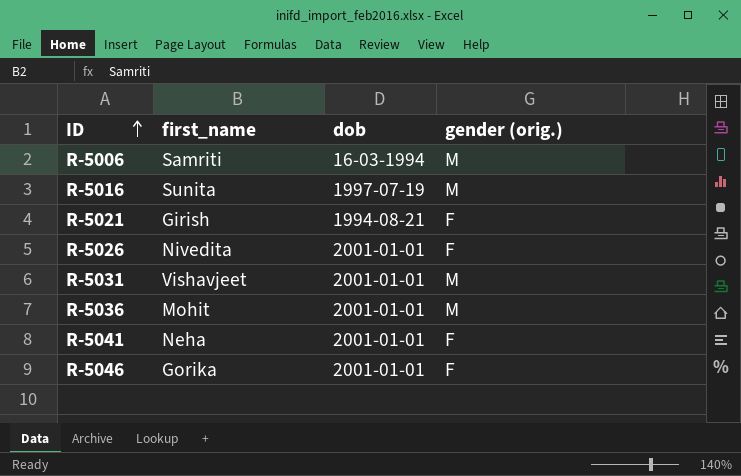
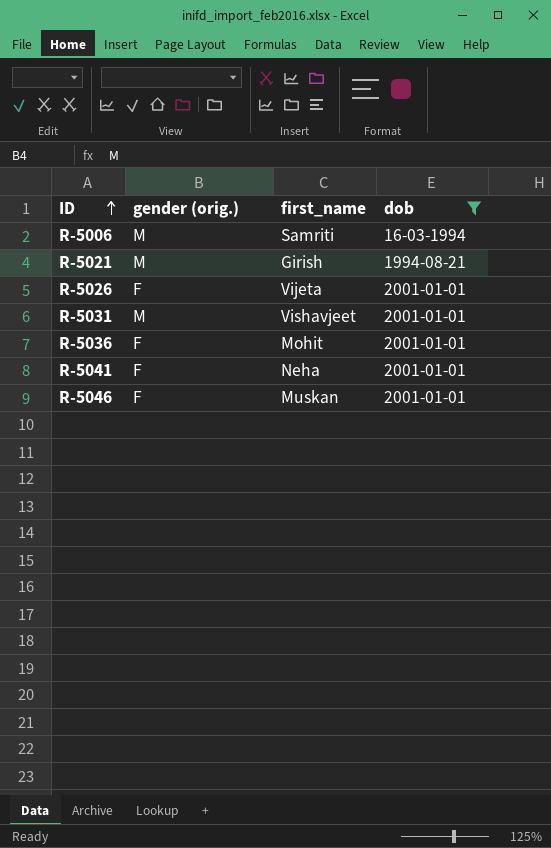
filter: none -> dob != 1997-07-19
column gender (orig.) | position: 4 -> 2
R-5021 | gender (orig.): F -> M
R-5026 | first_name: Nivedita -> Vijeta
R-5036 | gender (orig.): M -> F
R-5046 | first_name: Gorika -> Muskan

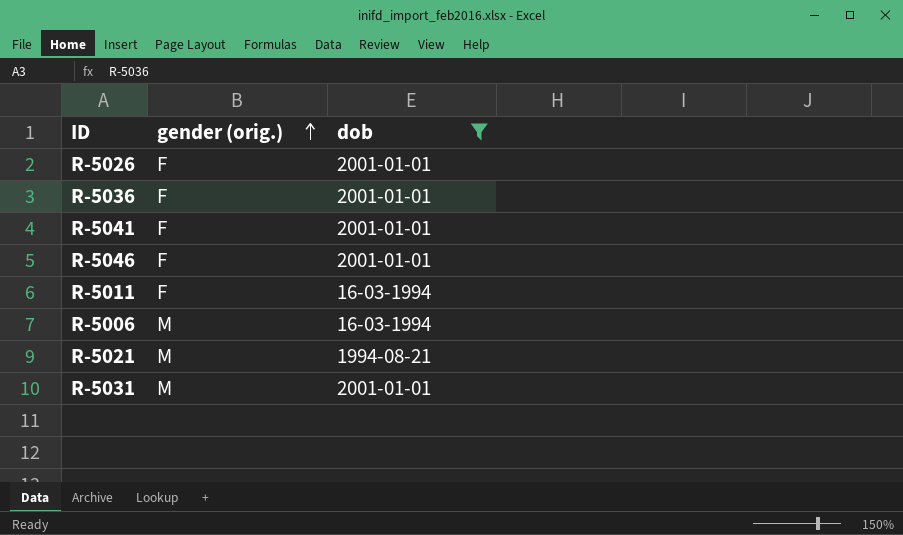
row order: ID ascending -> gender (orig.) ascending
column first_name | position: 3 -> none
row R-5011: none -> F | 16-03-1994

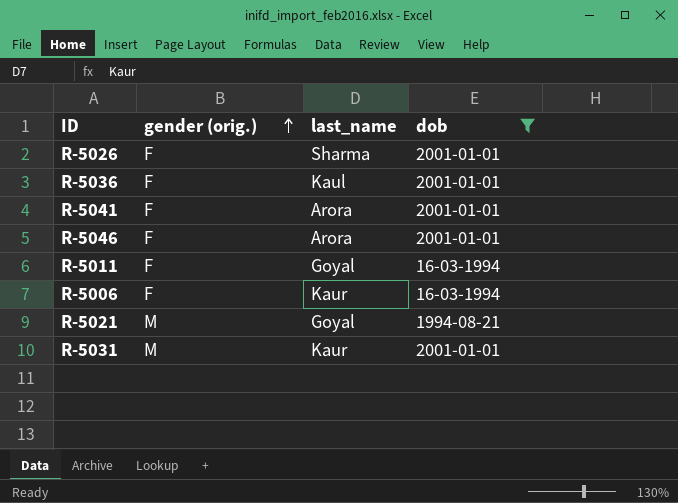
column last_name | position: none -> 3
R-5006 | gender (orig.): M -> F

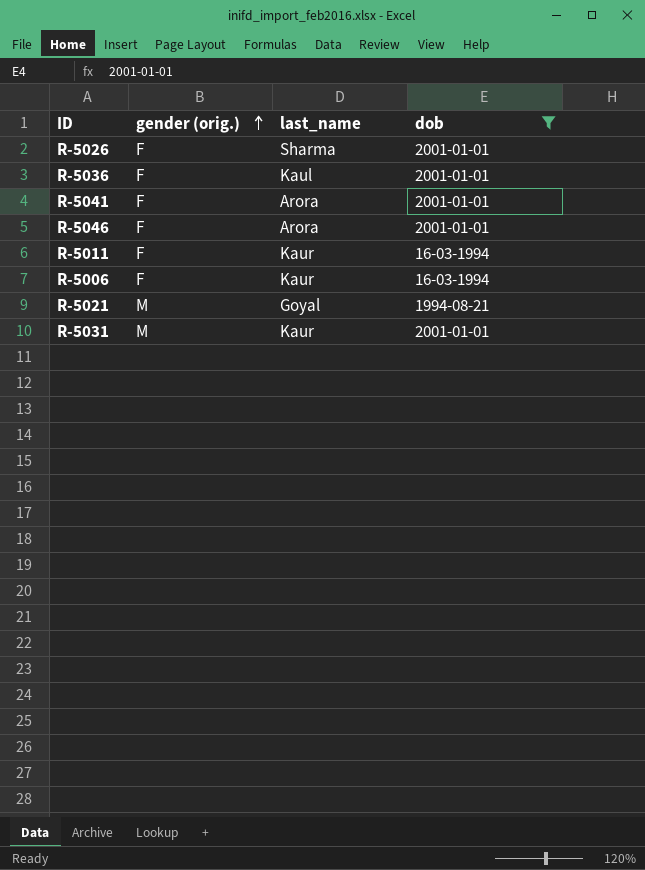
R-5011 | last_name: Goyal -> Kaur

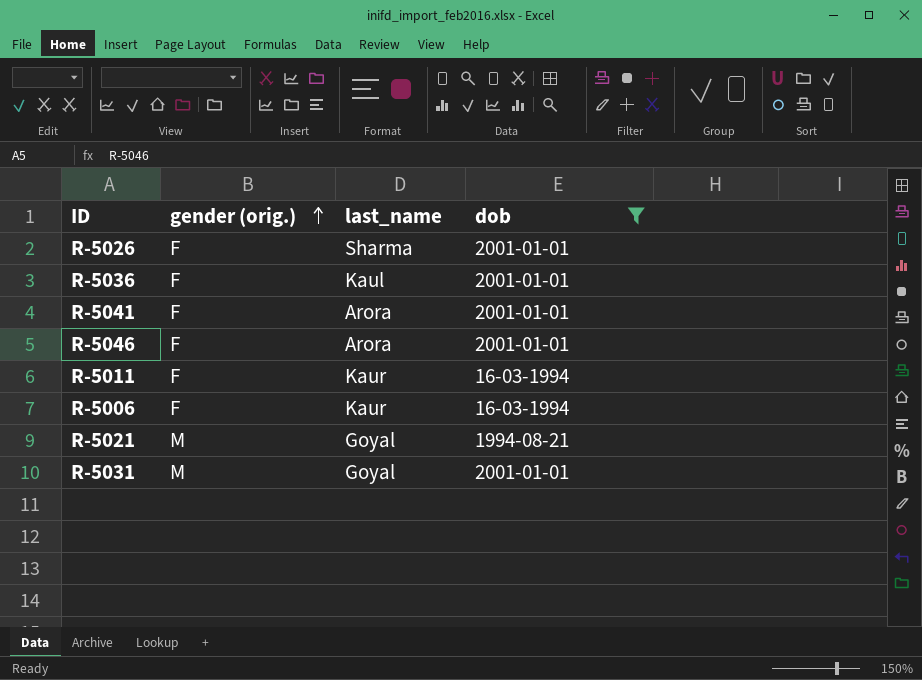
R-5031 | last_name: Kaur -> Goyal

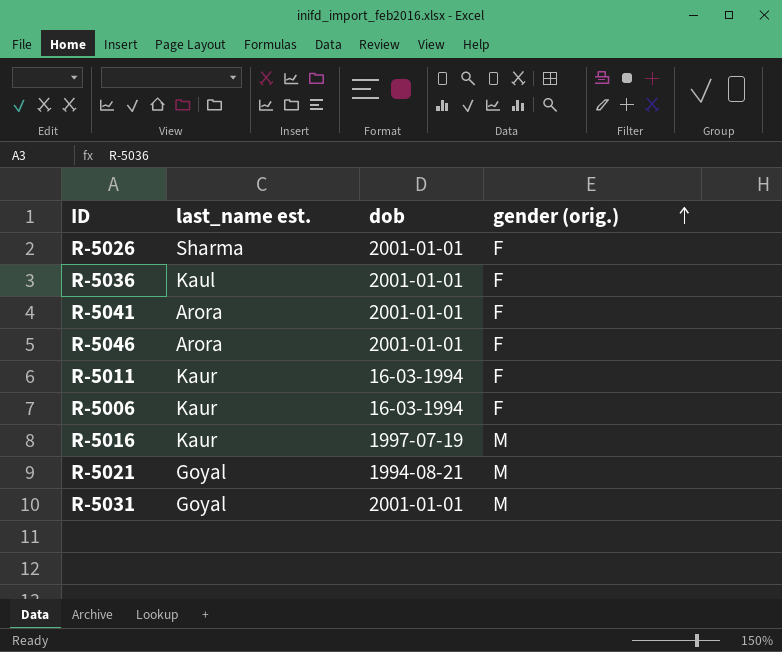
filter: dob != 1997-07-19 -> none
column name: last_name -> last_name est.
column gender (orig.) | position: 2 -> 4

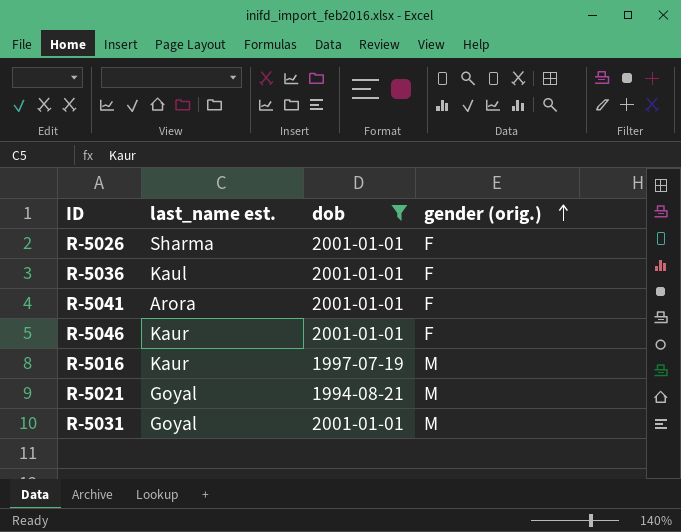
filter: none -> dob != 16-03-1994
R-5046 | last_name est.: Arora -> Kaur

